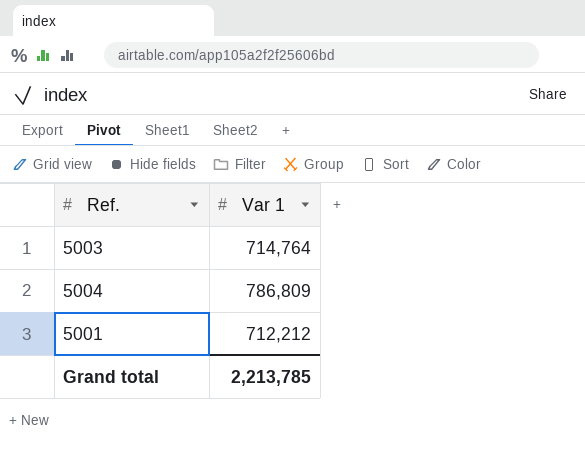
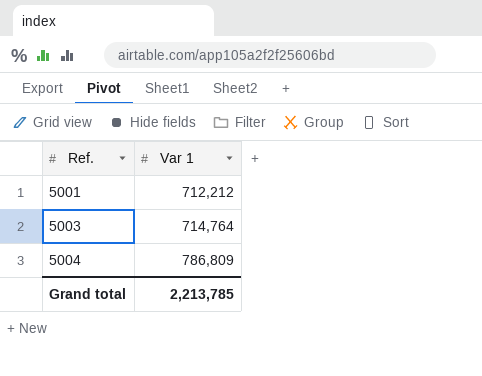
row order: none -> Ref. ascending

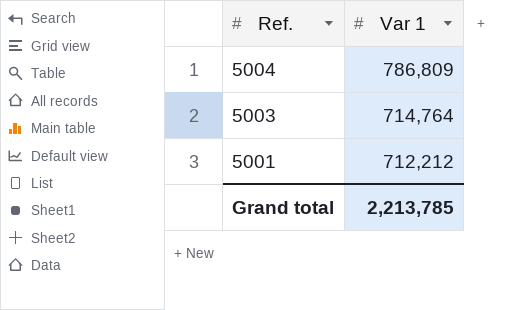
row order: Ref. ascending -> Ref. descending

